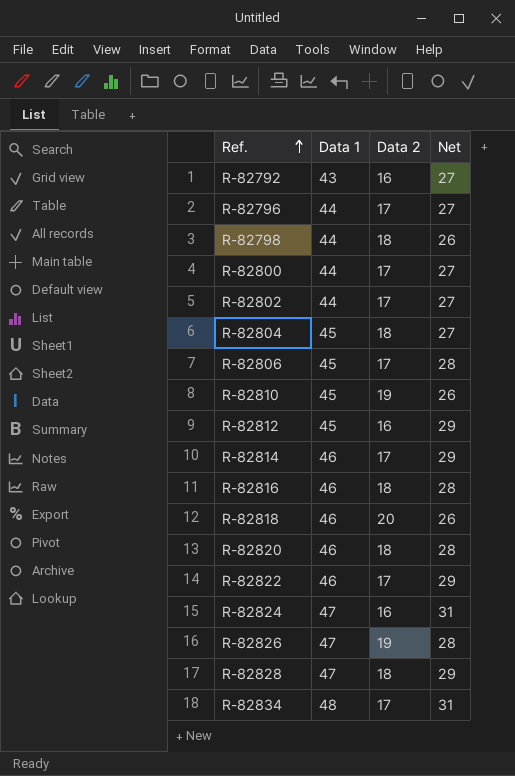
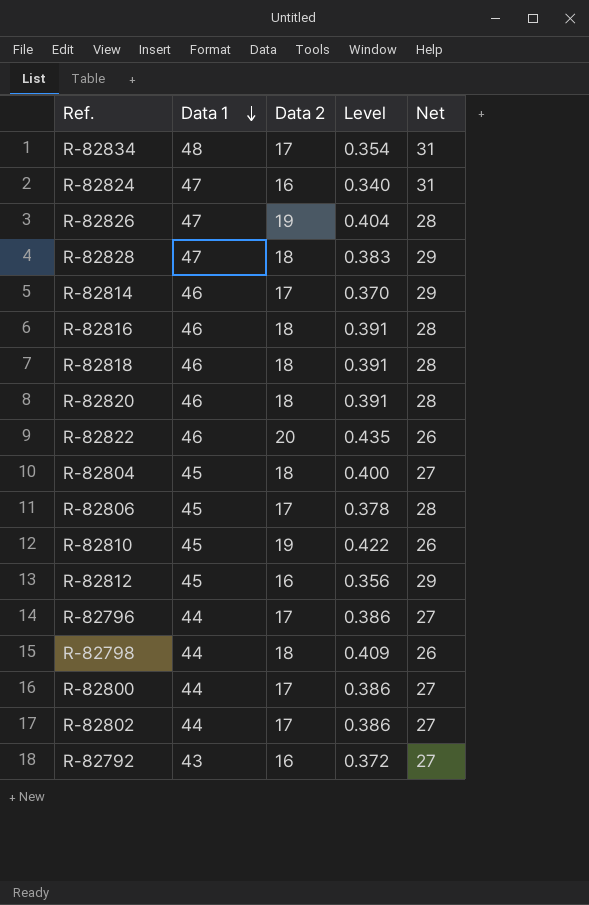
row order: Ref. ascending -> Data 1 descending
column Level | formula: none -> [Data 2] / [Data 1]
R-82818 | Data 2: 20 -> 18
R-82818 | Net: 26 -> 28
R-82822 | Data 2: 17 -> 20
R-82822 | Net: 29 -> 26

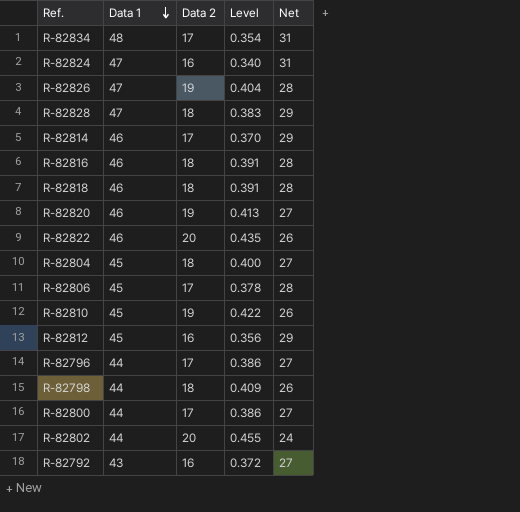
R-82820 | Data 2: 18 -> 19
R-82820 | Level: 0.391 -> 0.413
R-82820 | Net: 28 -> 27
R-82802 | Data 2: 17 -> 20
R-82802 | Level: 0.386 -> 0.455
R-82802 | Net: 27 -> 24

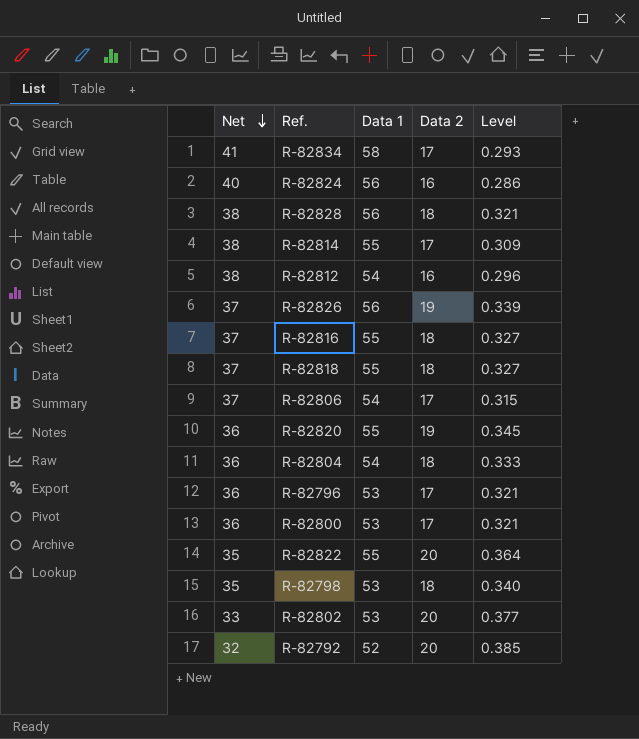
row order: Data 1 descending -> Net descending
column Net | position: 5 -> 1
row R-82810: 45 | 19 | 0.422 | 26 -> none
R-82834 | Net: 31 -> 41
R-82834 | Data 1: 48 -> 58
R-82834 | Level: 0.354 -> 0.293
R-82824 | Net: 31 -> 40
R-82824 | Data 1: 47 -> 56
R-82824 | Level: 0.340 -> 0.286
R-82828 | Net: 29 -> 38
R-82828 | Data 1: 47 -> 56
R-82828 | Level: 0.383 -> 0.321
R-82814 | Net: 29 -> 38
R-82814 | Data 1: 46 -> 55
R-82814 | Level: 0.370 -> 0.309
R-82812 | Net: 29 -> 38
R-82812 | Data 1: 45 -> 54
R-82812 | Level: 0.356 -> 0.296
R-82826 | Net: 28 -> 37
R-82826 | Data 1: 47 -> 56
R-82826 | Level: 0.404 -> 0.339
R-82816 | Net: 28 -> 37
R-82816 | Data 1: 46 -> 55
R-82816 | Level: 0.391 -> 0.327
R-82818 | Net: 28 -> 37
R-82818 | Data 1: 46 -> 55
R-82818 | Level: 0.391 -> 0.327
R-82806 | Net: 28 -> 37
R-82806 | Data 1: 45 -> 54
R-82806 | Level: 0.378 -> 0.315
R-82820 | Net: 27 -> 36
R-82820 | Data 1: 46 -> 55
R-82820 | Level: 0.413 -> 0.345
R-82804 | Net: 27 -> 36
R-82804 | Data 1: 45 -> 54
R-82804 | Level: 0.400 -> 0.333
R-82796 | Net: 27 -> 36
R-82796 | Data 1: 44 -> 53
R-82796 | Level: 0.386 -> 0.321
R-82800 | Net: 27 -> 36
R-82800 | Data 1: 44 -> 53
R-82800 | Level: 0.386 -> 0.321
R-82822 | Net: 26 -> 35
R-82822 | Data 1: 46 -> 55
R-82822 | Level: 0.435 -> 0.364
R-82798 | Net: 26 -> 35
R-82798 | Data 1: 44 -> 53
R-82798 | Level: 0.409 -> 0.340
R-82802 | Net: 24 -> 33
R-82802 | Data 1: 44 -> 53
R-82802 | Level: 0.455 -> 0.377
R-82792 | Net: 27 -> 32
R-82792 | Data 1: 43 -> 52
R-82792 | Data 2: 16 -> 20
R-82792 | Level: 0.372 -> 0.385

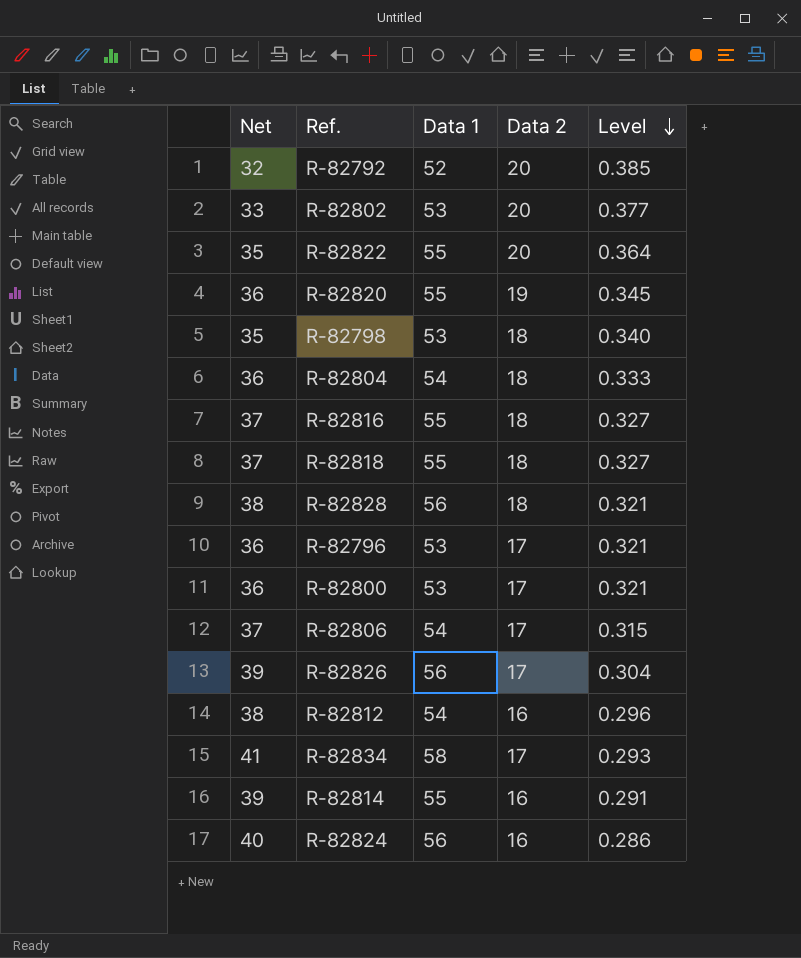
row order: Net descending -> Level descending
R-82826 | Net: 37 -> 39
R-82826 | Data 2: 19 -> 17
R-82826 | Level: 0.339 -> 0.304
R-82814 | Net: 38 -> 39
R-82814 | Data 2: 17 -> 16
R-82814 | Level: 0.309 -> 0.291

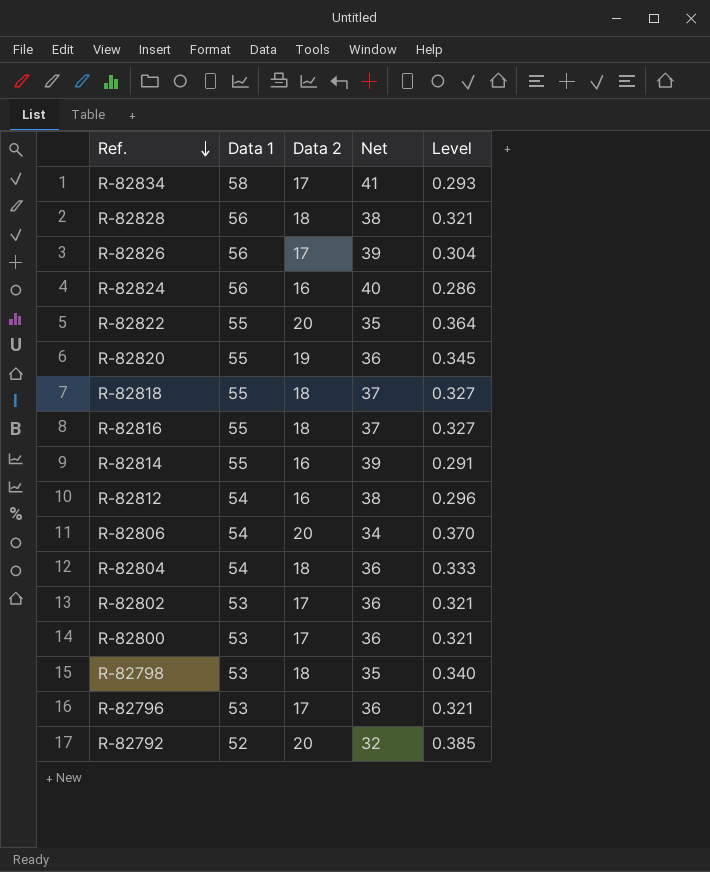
row order: Level descending -> Ref. descending
column Net | position: 1 -> 4
R-82806 | Data 2: 17 -> 20
R-82806 | Net: 37 -> 34
R-82806 | Level: 0.315 -> 0.370
R-82802 | Data 2: 20 -> 17
R-82802 | Net: 33 -> 36
R-82802 | Level: 0.377 -> 0.321

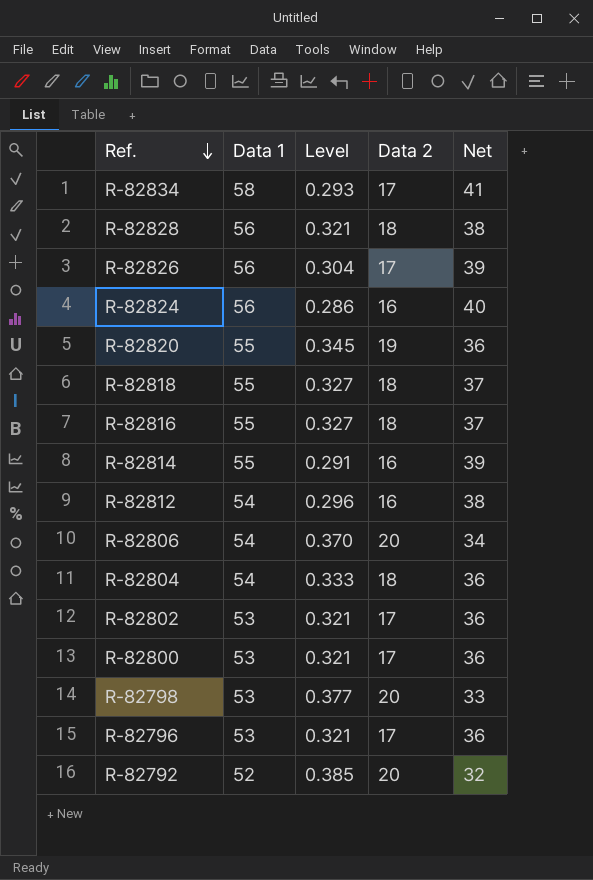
column Level | position: 5 -> 3
row R-82822: 55 | 20 | 35 | 0.364 -> none
R-82798 | Level: 0.340 -> 0.377
R-82798 | Data 2: 18 -> 20
R-82798 | Net: 35 -> 33

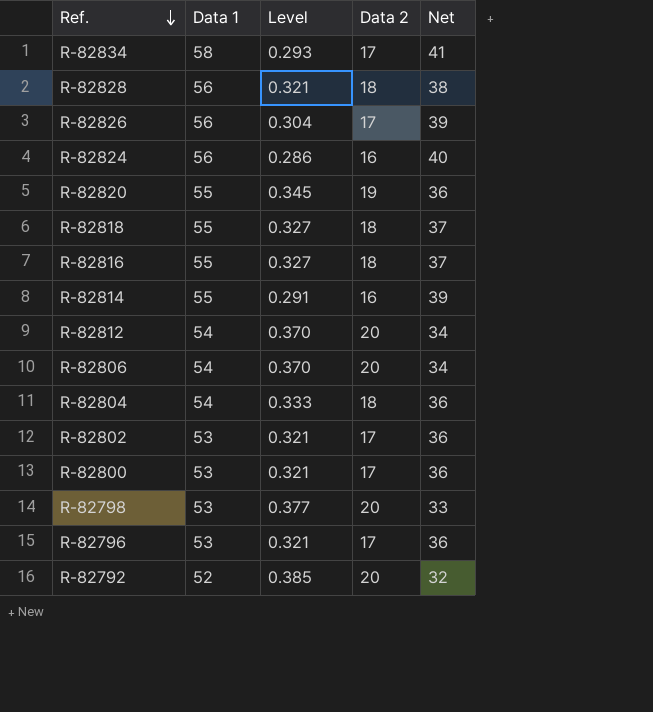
R-82812 | Level: 0.296 -> 0.370
R-82812 | Data 2: 16 -> 20
R-82812 | Net: 38 -> 34

